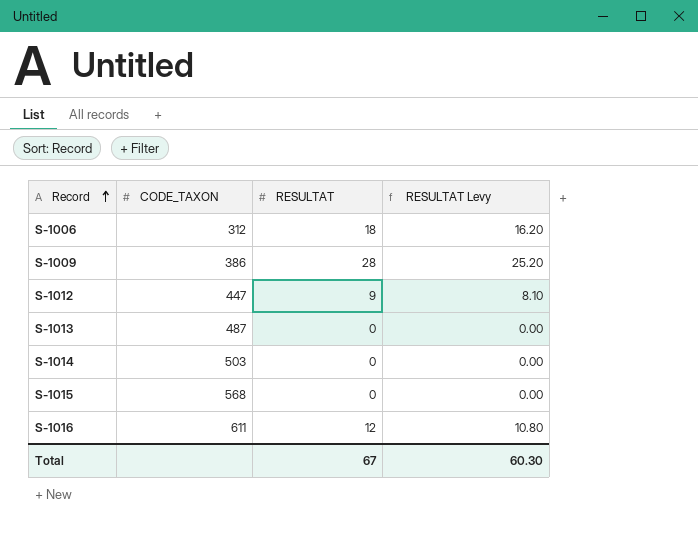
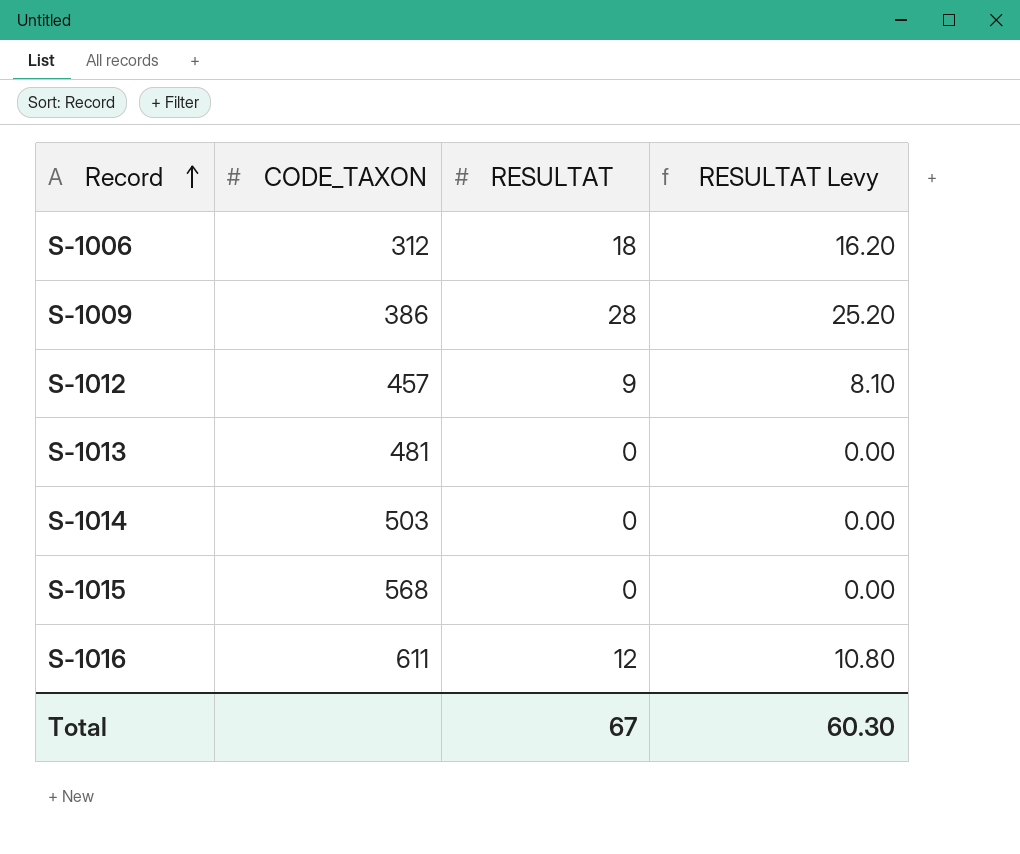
S-1012 | CODE_TAXON: 447 -> 457
S-1013 | CODE_TAXON: 487 -> 481

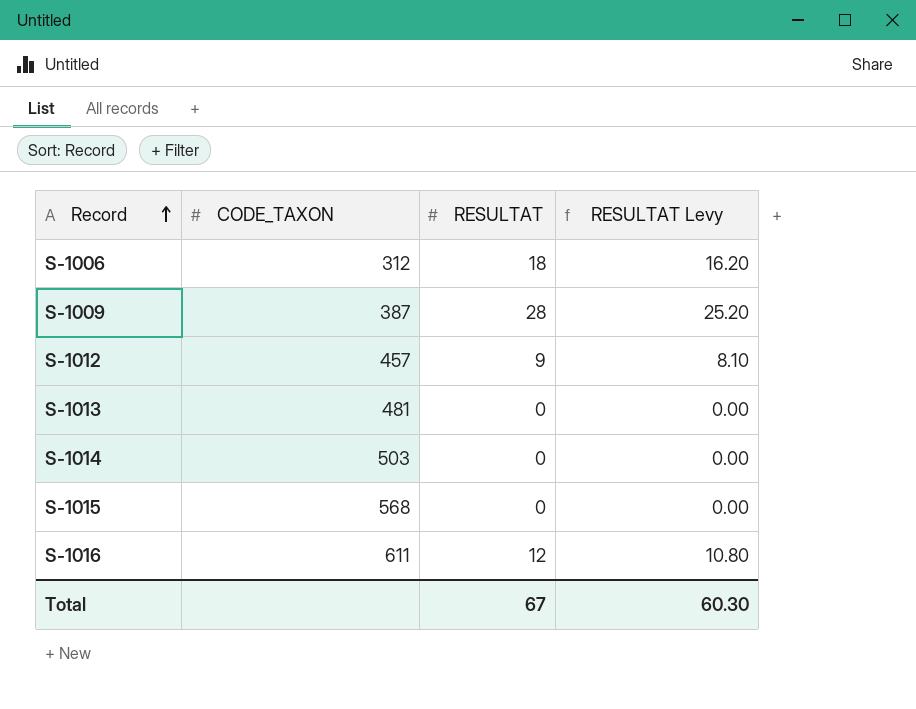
S-1009 | CODE_TAXON: 386 -> 387

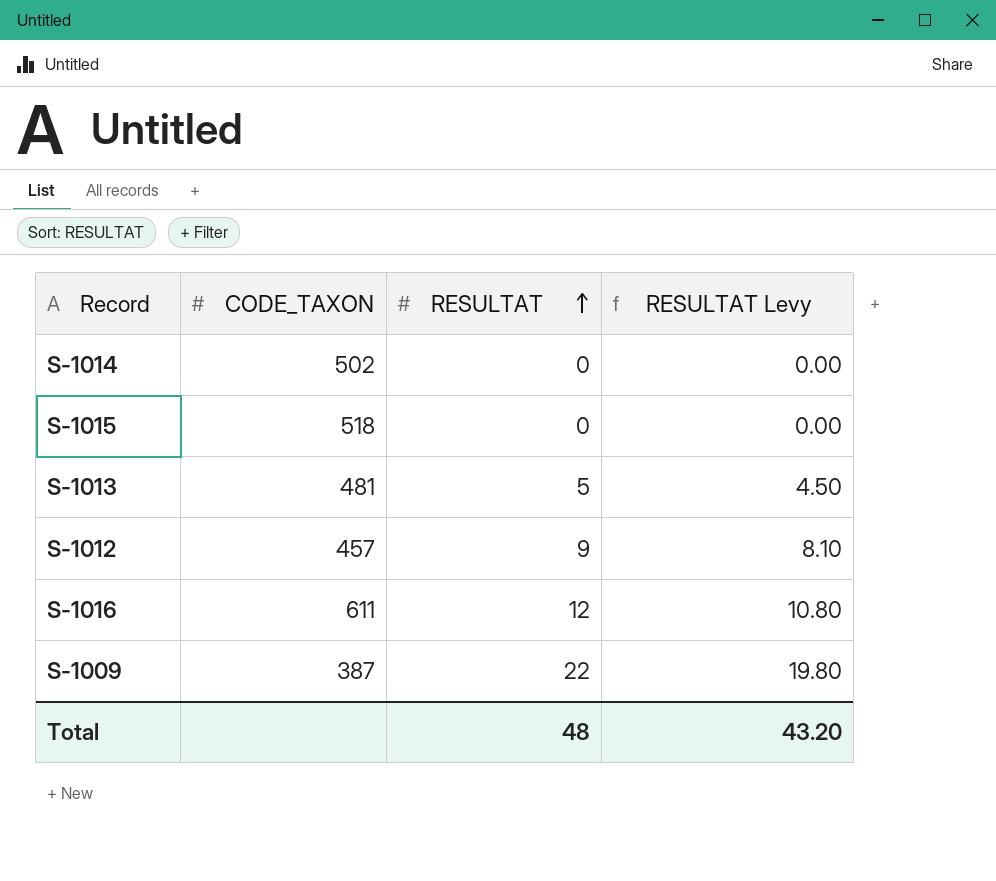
row order: Record ascending -> RESULTAT ascending
row S-1006: 312 | 18 | 16.20 -> none
S-1014 | CODE_TAXON: 503 -> 502
S-1015 | CODE_TAXON: 568 -> 518
S-1013 | RESULTAT: 0 -> 5
S-1013 | RESULTAT Levy: 0.00 -> 4.50
S-1009 | RESULTAT: 28 -> 22
S-1009 | RESULTAT Levy: 25.20 -> 19.80
Total | RESULTAT: 67 -> 48
Total | RESULTAT Levy: 60.30 -> 43.20

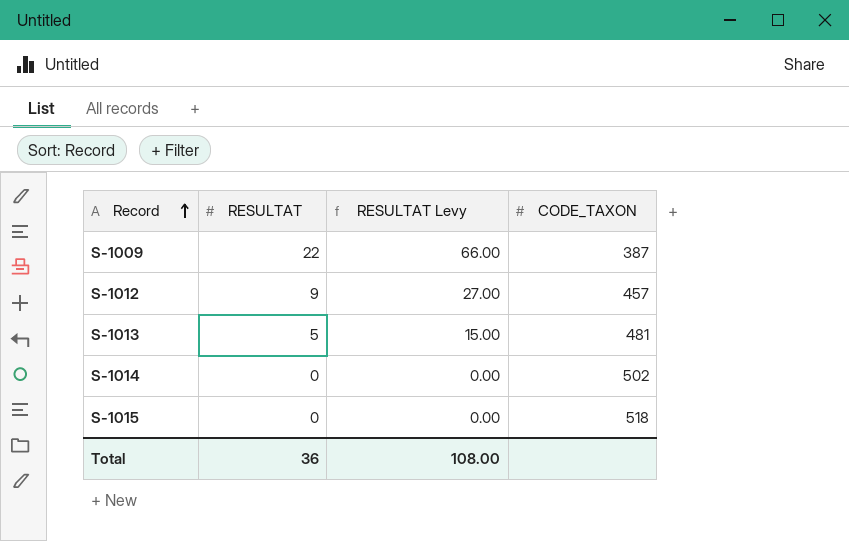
row order: RESULTAT ascending -> Record ascending
column RESULTAT Levy | formula: [RESULTAT] * 0.9 -> [RESULTAT] * 3
column CODE_TAXON | position: 2 -> 4
row S-1016: 611 | 12 | 10.80 -> none
Total | RESULTAT: 48 -> 36
Total | RESULTAT Levy: 43.20 -> 108.00

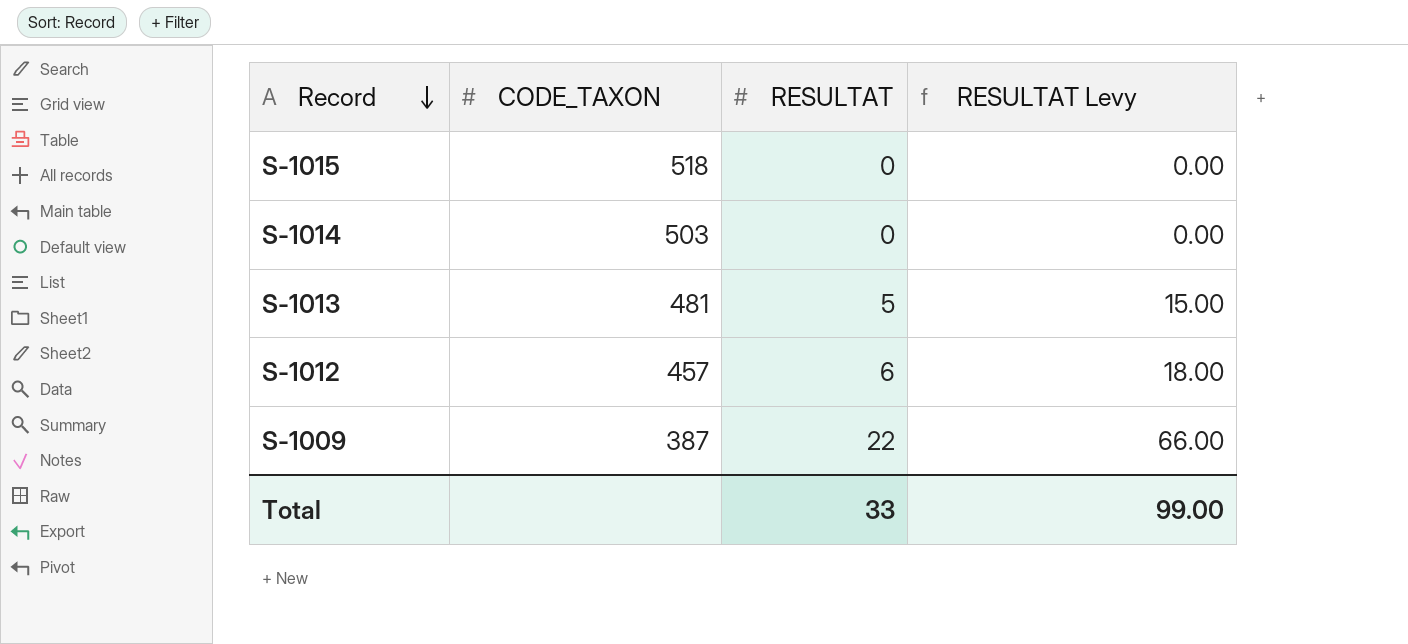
row order: Record ascending -> Record descending
column CODE_TAXON | position: 4 -> 2
S-1014 | CODE_TAXON: 502 -> 503
S-1012 | RESULTAT: 9 -> 6
S-1012 | RESULTAT Levy: 27.00 -> 18.00
Total | RESULTAT: 36 -> 33
Total | RESULTAT Levy: 108.00 -> 99.00

